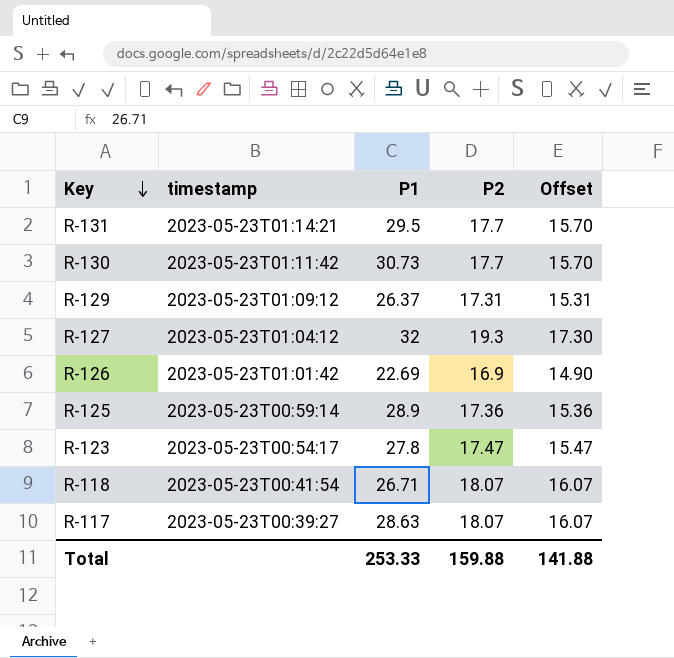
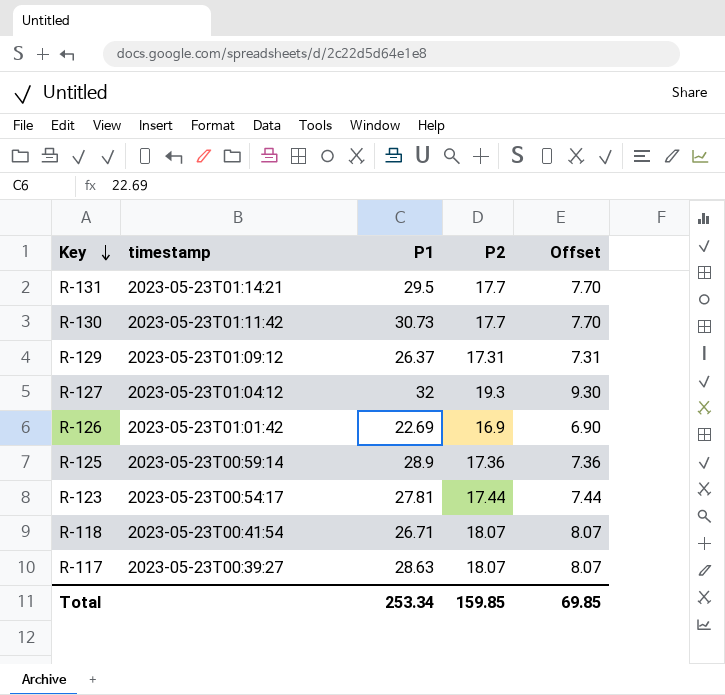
column Offset | formula: [P2] - 2 -> [P2] - 10
R-123 | P1: 27.8 -> 27.81
R-123 | P2: 17.47 -> 17.44
Total | P1: 253.33 -> 253.34
Total | P2: 159.88 -> 159.85
Total | Offset: 141.88 -> 69.85

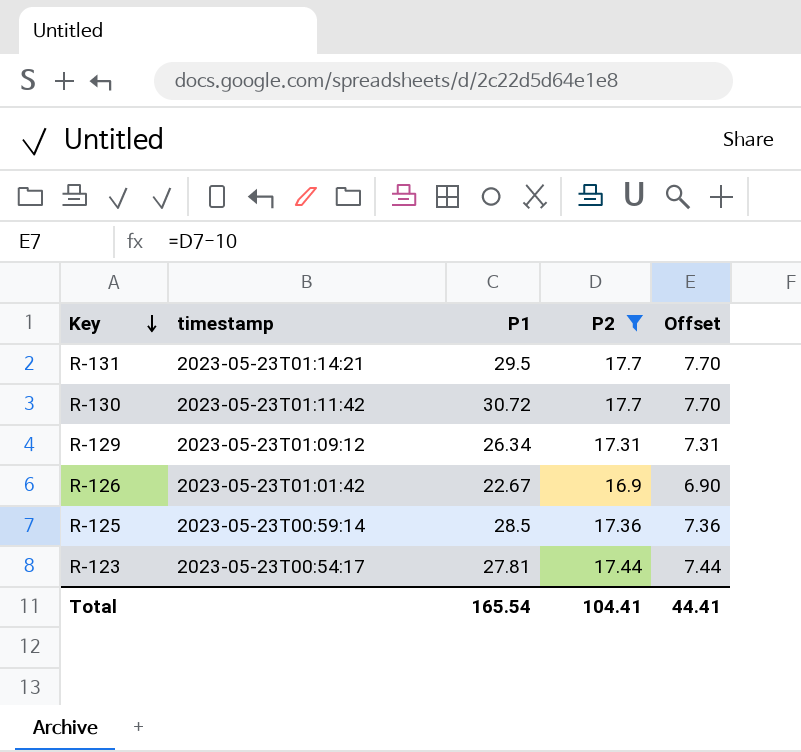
filter: none -> P2 <= 17.7
R-130 | P1: 30.73 -> 30.72
R-129 | P1: 26.37 -> 26.34
R-126 | P1: 22.69 -> 22.67
R-125 | P1: 28.9 -> 28.5
Total | P1: 253.34 -> 165.54
Total | P2: 159.85 -> 104.41
Total | Offset: 69.85 -> 44.41

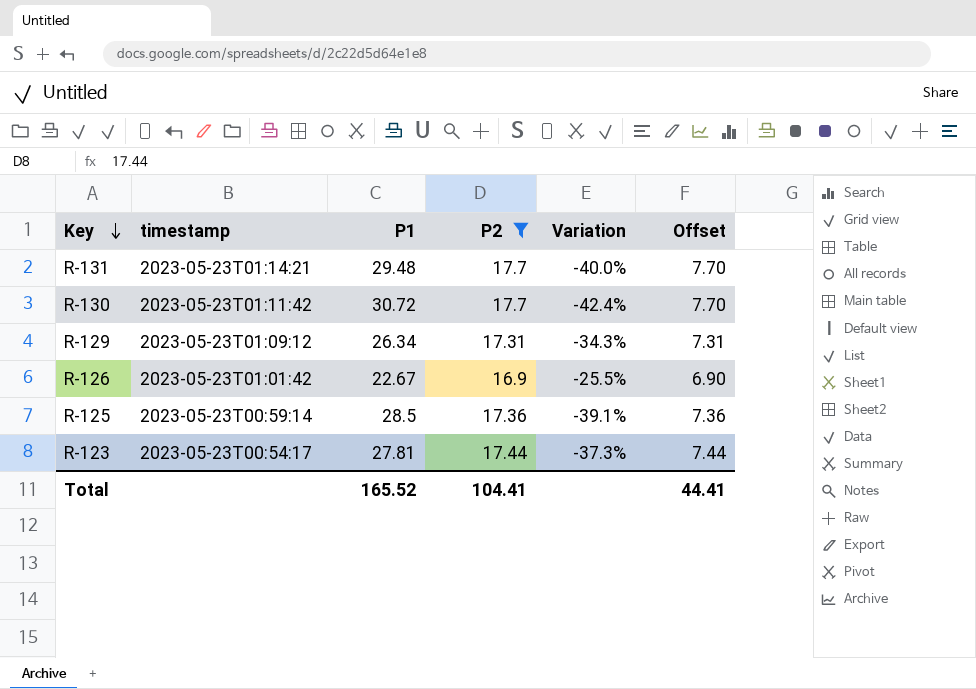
column Variation | formula: none -> ([P2] - [P1]) / [P1]
R-131 | P1: 29.5 -> 29.48
Total | P1: 165.54 -> 165.52

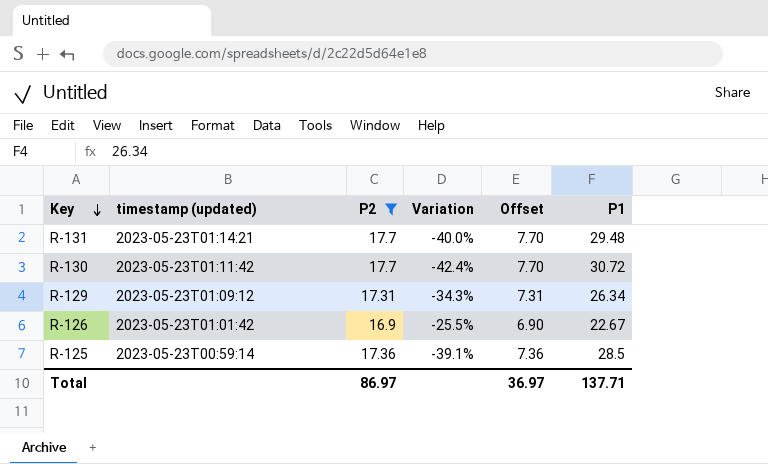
column name: timestamp -> timestamp (updated)
column P1 | position: 3 -> 6
row R-123: 2023-05-23T00:54:17 | 27.81 | 17.44 | -37.3% | 7.44 -> none
Total | P2: 104.41 -> 86.97
Total | Offset: 44.41 -> 36.97
Total | P1: 165.52 -> 137.71

